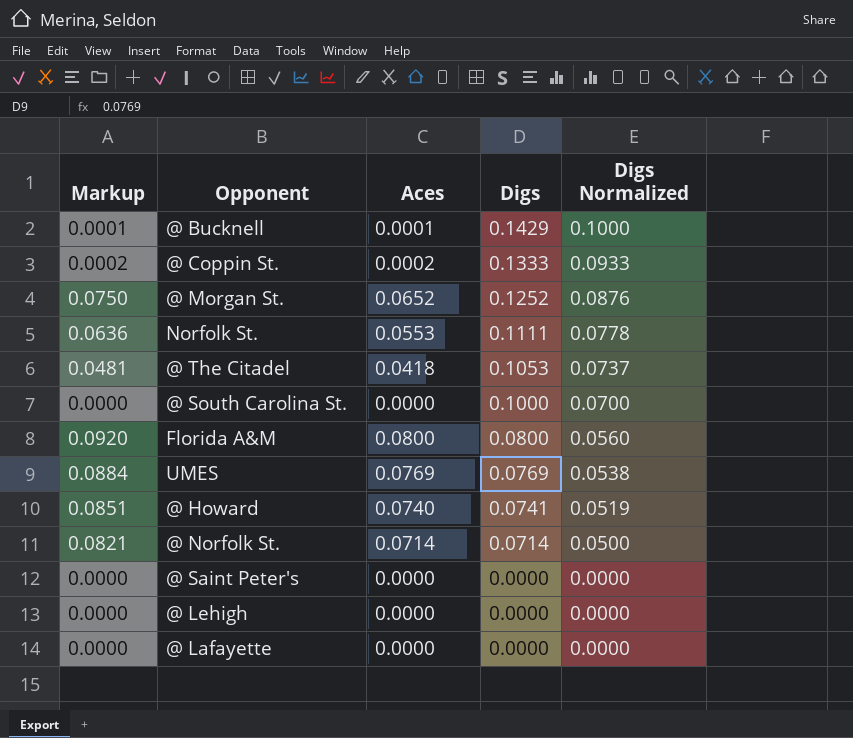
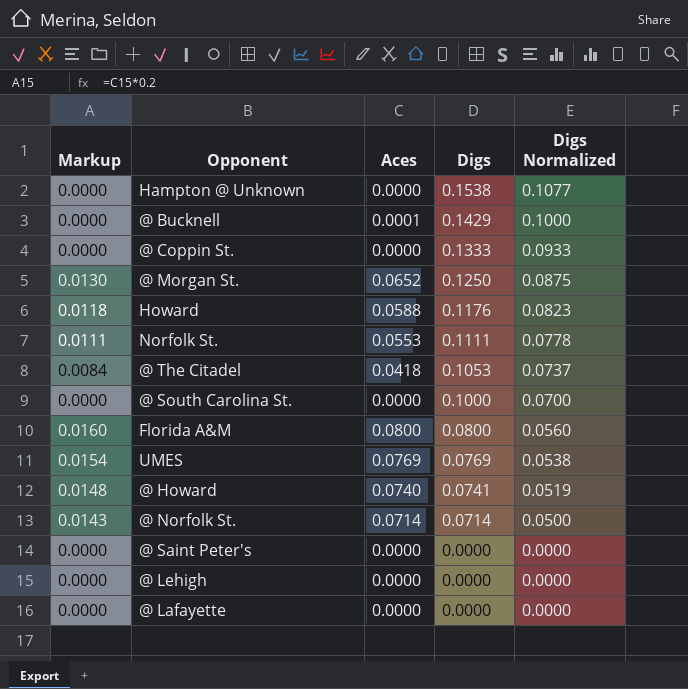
column Markup | formula: [Aces] * 1.15 -> [Aces] * 0.2
row Hampton @ Unknown: none -> 0.0000 | 0.0000 | 0.1538 | 0.1077
@ Coppin St. | Aces: 0.0002 -> 0.0000
@ Morgan St. | Digs: 0.1252 -> 0.1250
@ Morgan St. | Digs Normalized: 0.0876 -> 0.0875
row Howard: none -> 0.0118 | 0.0588 | 0.1176 | 0.0823

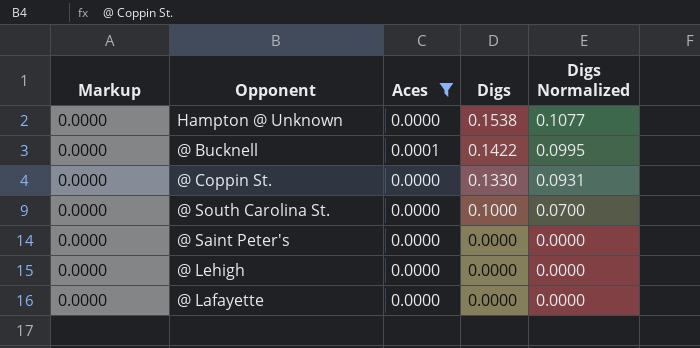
filter: none -> Aces <= 0.0001
@ Bucknell | Digs: 0.1429 -> 0.1422
@ Bucknell | Digs Normalized: 0.1000 -> 0.0995
@ Coppin St. | Digs: 0.1333 -> 0.1330
@ Coppin St. | Digs Normalized: 0.0933 -> 0.0931

